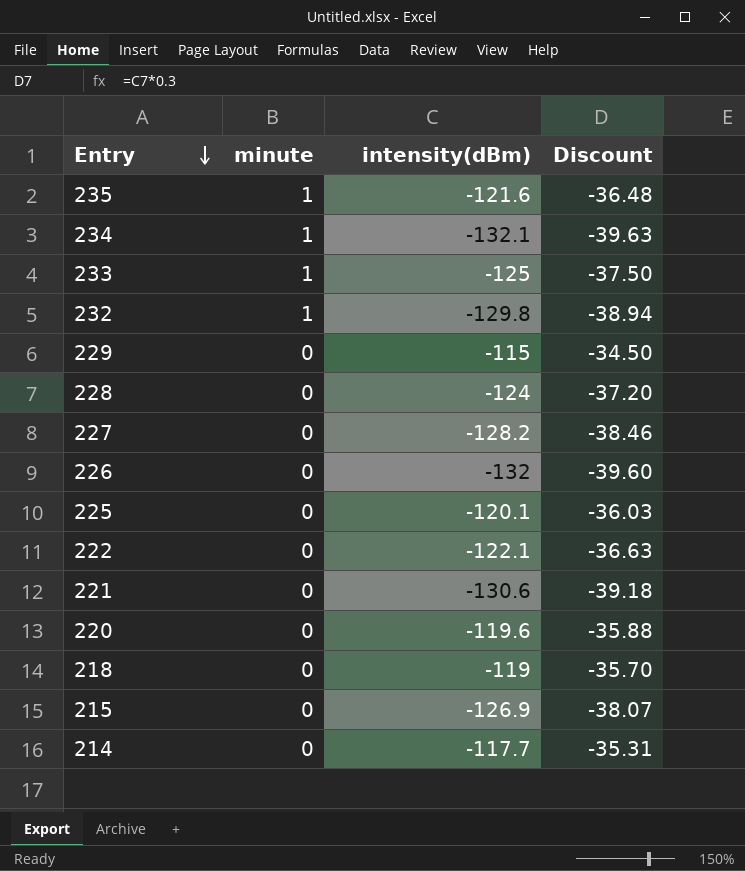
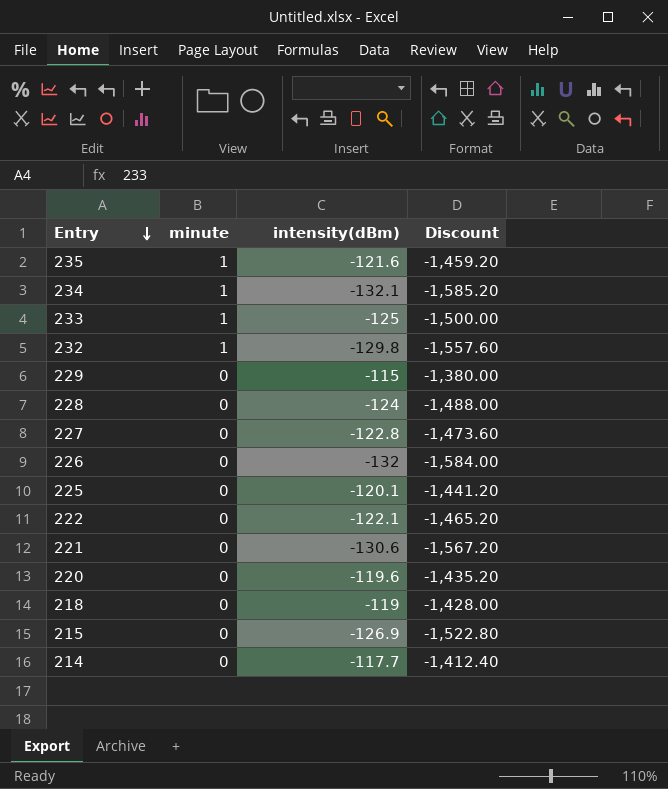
column Discount | formula: [intensity(dBm)] * 0.3 -> [intensity(dBm)] * 12
227 | intensity(dBm): -128.2 -> -122.8

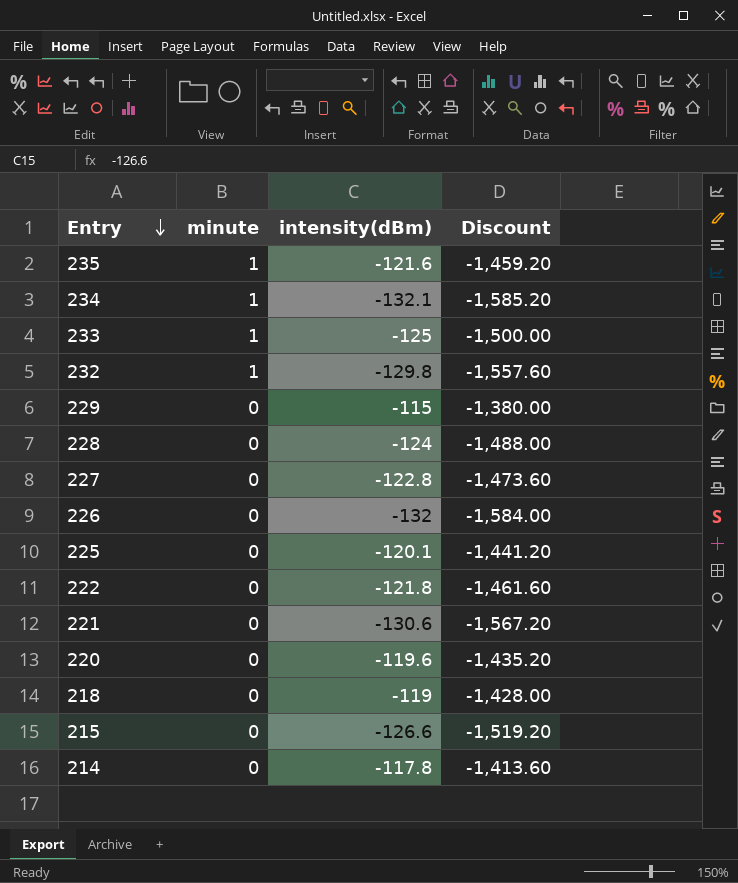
222 | intensity(dBm): -122.1 -> -121.8
222 | Discount: -1,465.20 -> -1,461.60
215 | intensity(dBm): -126.9 -> -126.6
215 | Discount: -1,522.80 -> -1,519.20
214 | intensity(dBm): -117.7 -> -117.8
214 | Discount: -1,412.40 -> -1,413.60

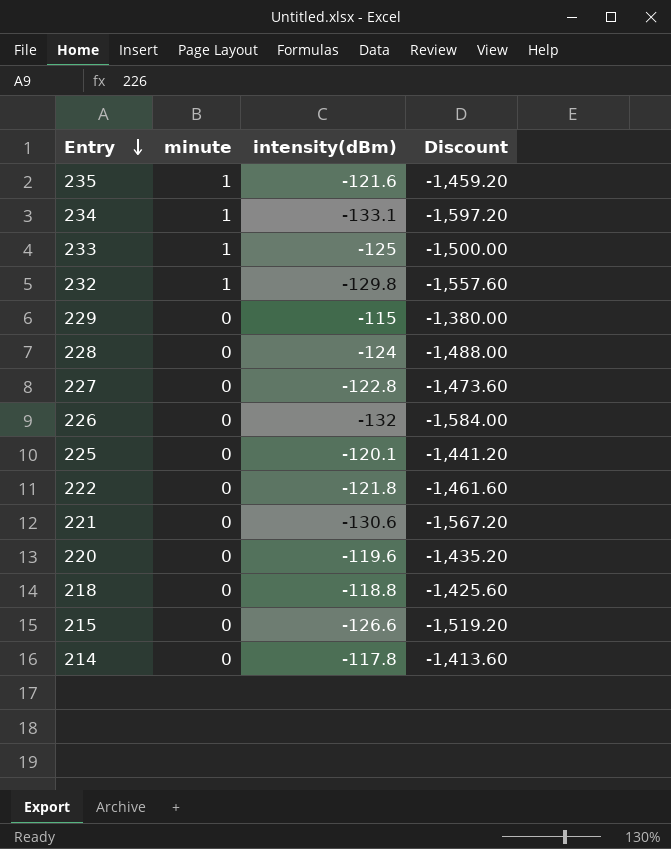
234 | intensity(dBm): -132.1 -> -133.1
234 | Discount: -1,585.20 -> -1,597.20
218 | intensity(dBm): -119 -> -118.8
218 | Discount: -1,428.00 -> -1,425.60

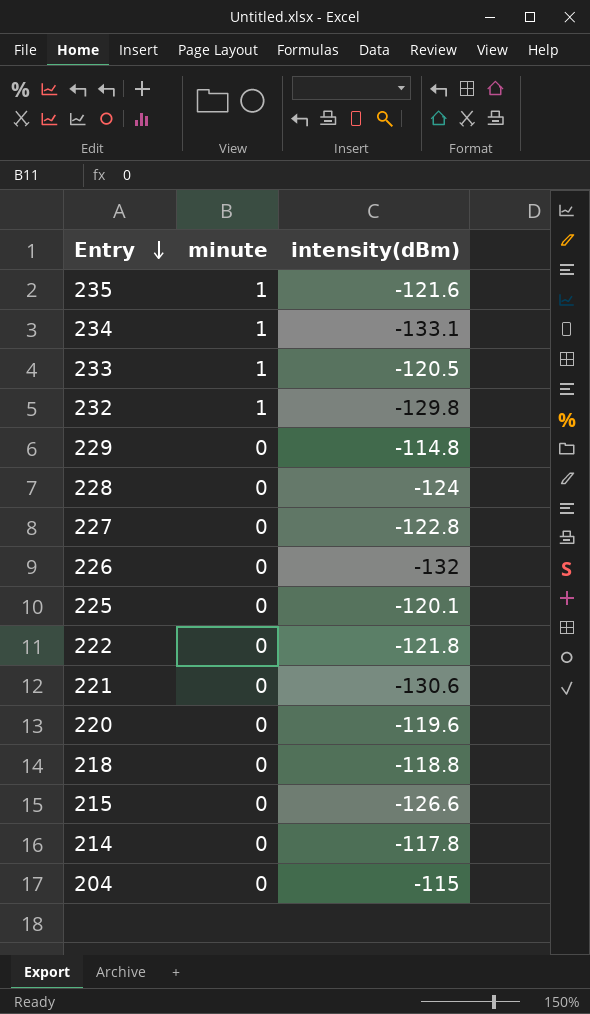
column Discount | formula: [intensity(dBm)] * 12 -> none
233 | intensity(dBm): -125 -> -120.5
229 | intensity(dBm): -115 -> -114.8
row 204: none -> 0 | -115

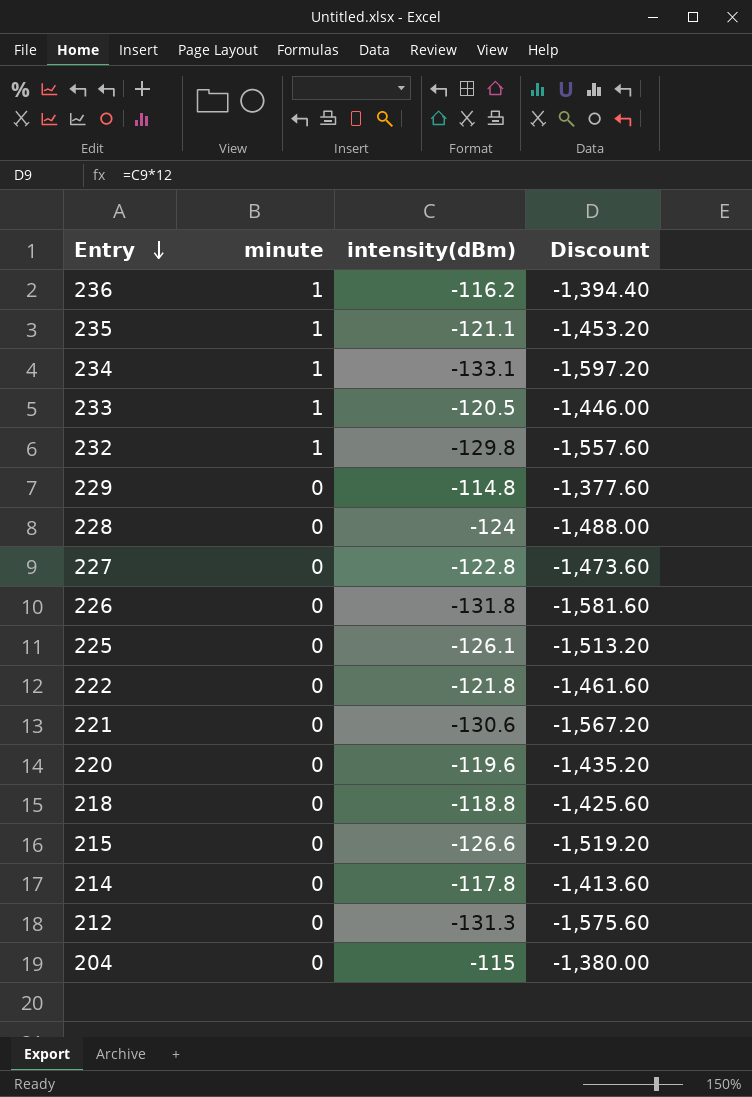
column Discount | formula: none -> [intensity(dBm)] * 12
row 236: none -> 1 | -116.2 | -1,394.40
235 | intensity(dBm): -121.6 -> -121.1
226 | intensity(dBm): -132 -> -131.8
225 | intensity(dBm): -120.1 -> -126.1
row 212: none -> 0 | -131.3 | -1,575.60

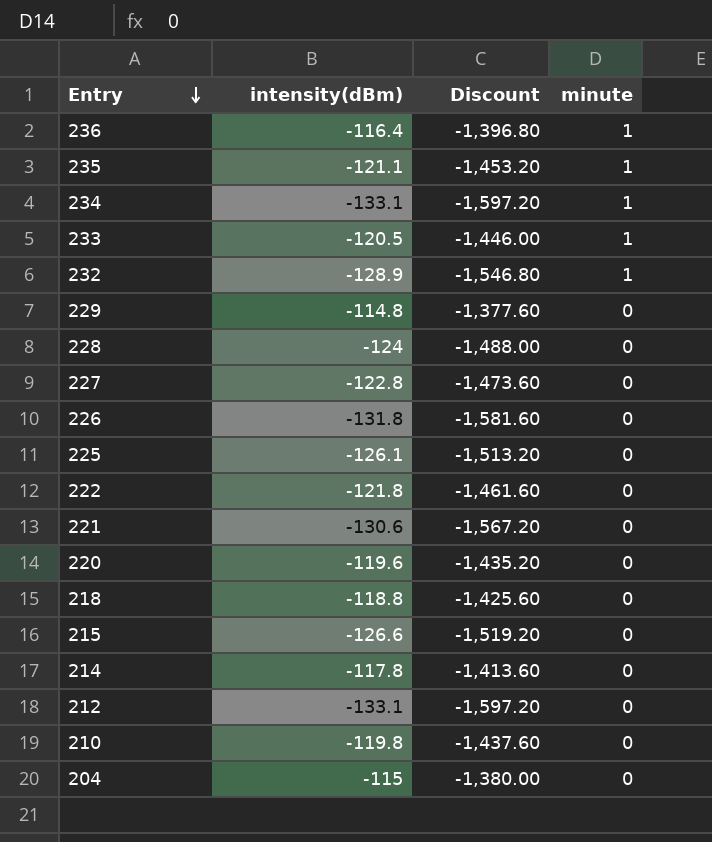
column minute | position: 2 -> 4
236 | intensity(dBm): -116.2 -> -116.4
236 | Discount: -1,394.40 -> -1,396.80
232 | intensity(dBm): -129.8 -> -128.9
232 | Discount: -1,557.60 -> -1,546.80
212 | intensity(dBm): -131.3 -> -133.1
212 | Discount: -1,575.60 -> -1,597.20
row 210: none -> -119.8 | -1,437.60 | 0

